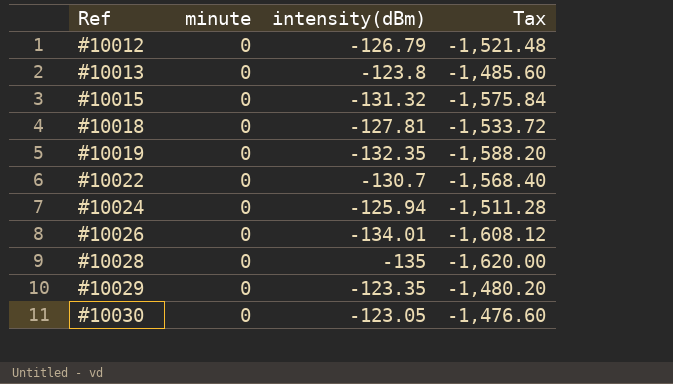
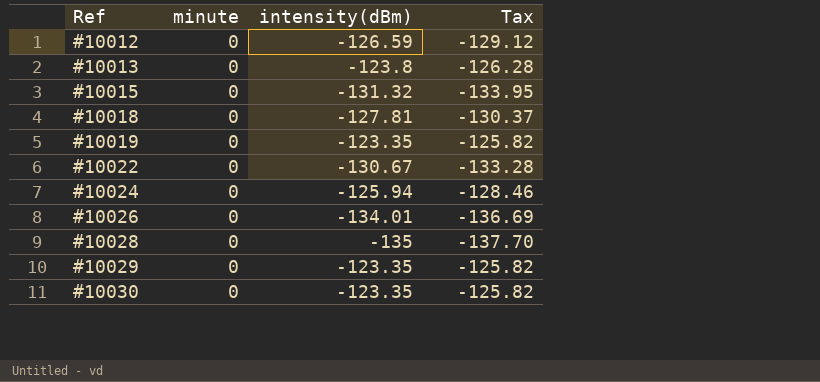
column Tax | formula: [intensity(dBm)] * 12 -> [intensity(dBm)] * 1.02
#10012 | intensity(dBm): -126.79 -> -126.59
#10019 | intensity(dBm): -132.35 -> -123.35
#10022 | intensity(dBm): -130.7 -> -130.67
#10030 | intensity(dBm): -123.05 -> -123.35

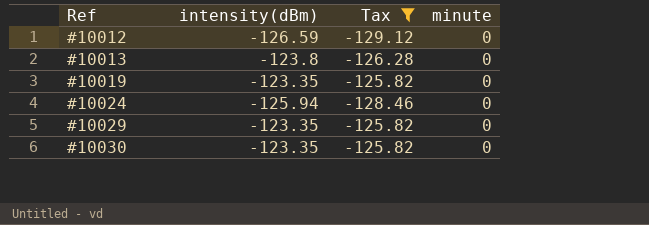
filter: none -> Tax >= -129.12
column minute | position: 2 -> 4

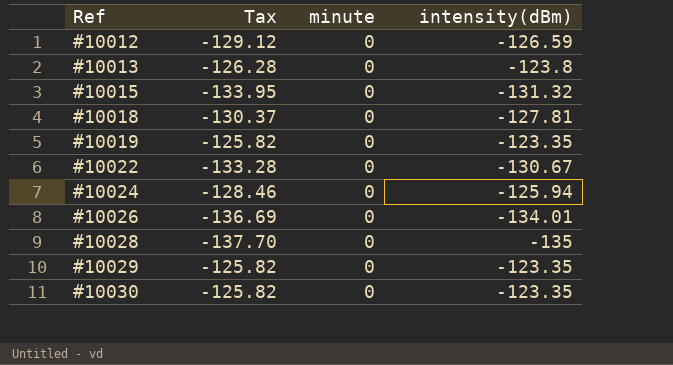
filter: Tax >= -129.12 -> none
column intensity(dBm) | position: 2 -> 4

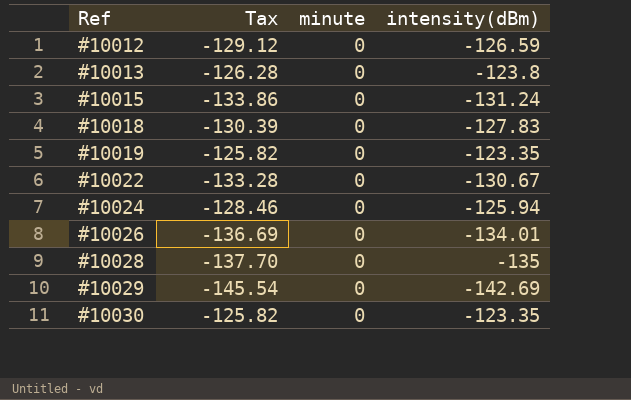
#10015 | Tax: -133.95 -> -133.86
#10015 | intensity(dBm): -131.32 -> -131.24
#10018 | Tax: -130.37 -> -130.39
#10018 | intensity(dBm): -127.81 -> -127.83
#10029 | Tax: -125.82 -> -145.54
#10029 | intensity(dBm): -123.35 -> -142.69

